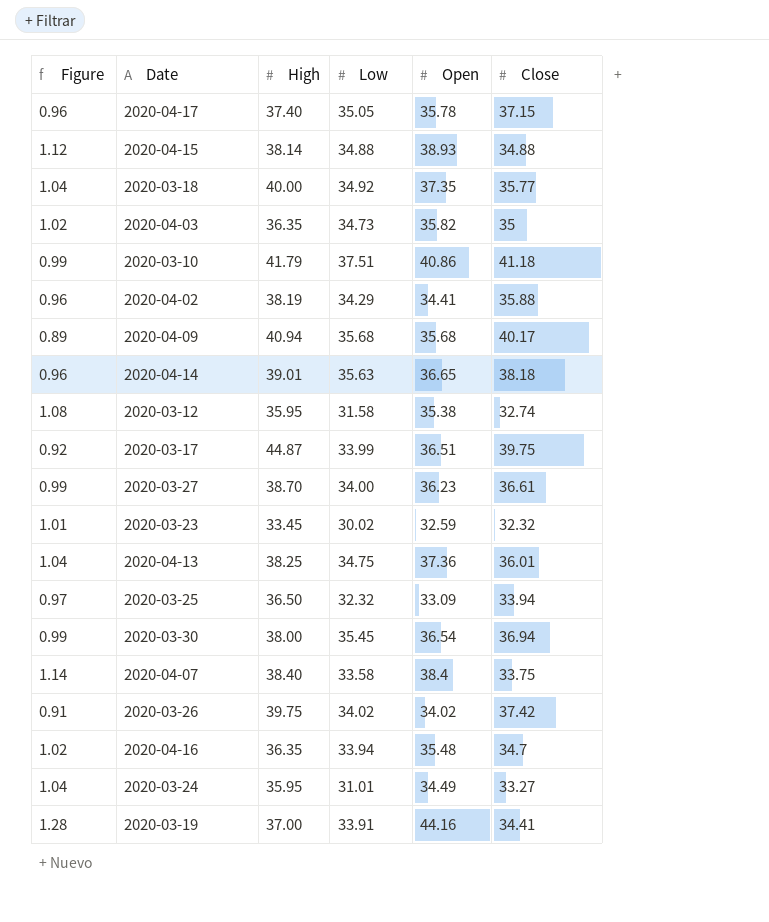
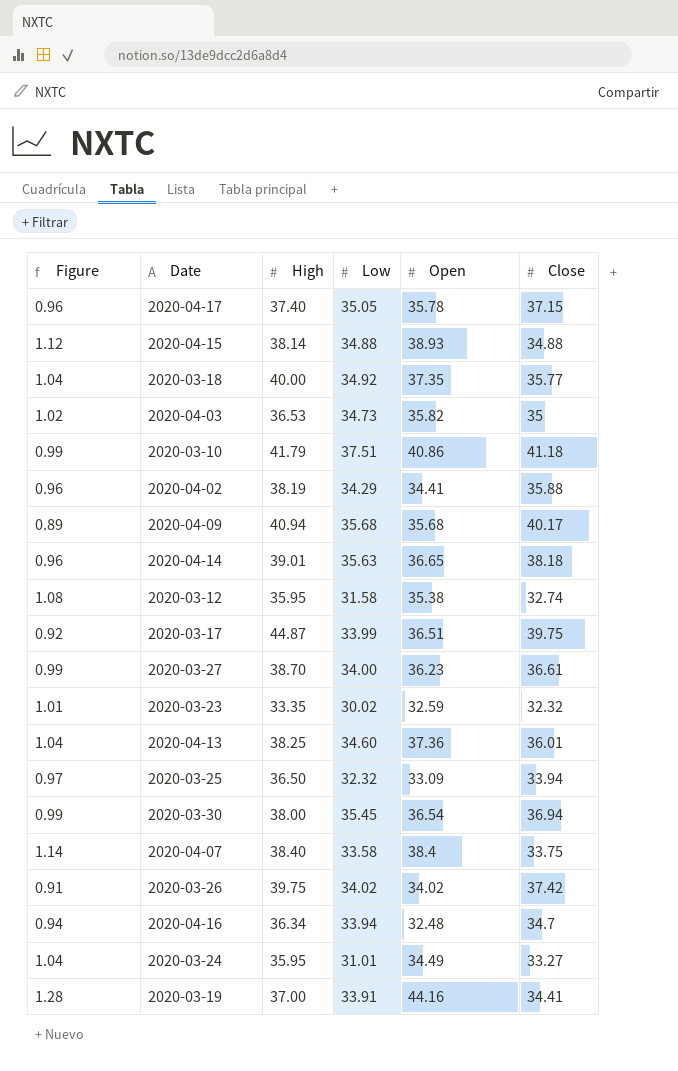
2020-04-03 | High: 36.35 -> 36.53
2020-03-23 | High: 33.45 -> 33.35
2020-04-13 | Low: 34.75 -> 34.60
2020-04-16 | Figure: 1.02 -> 0.94
2020-04-16 | High: 36.35 -> 36.34
2020-04-16 | Open: 35.48 -> 32.48

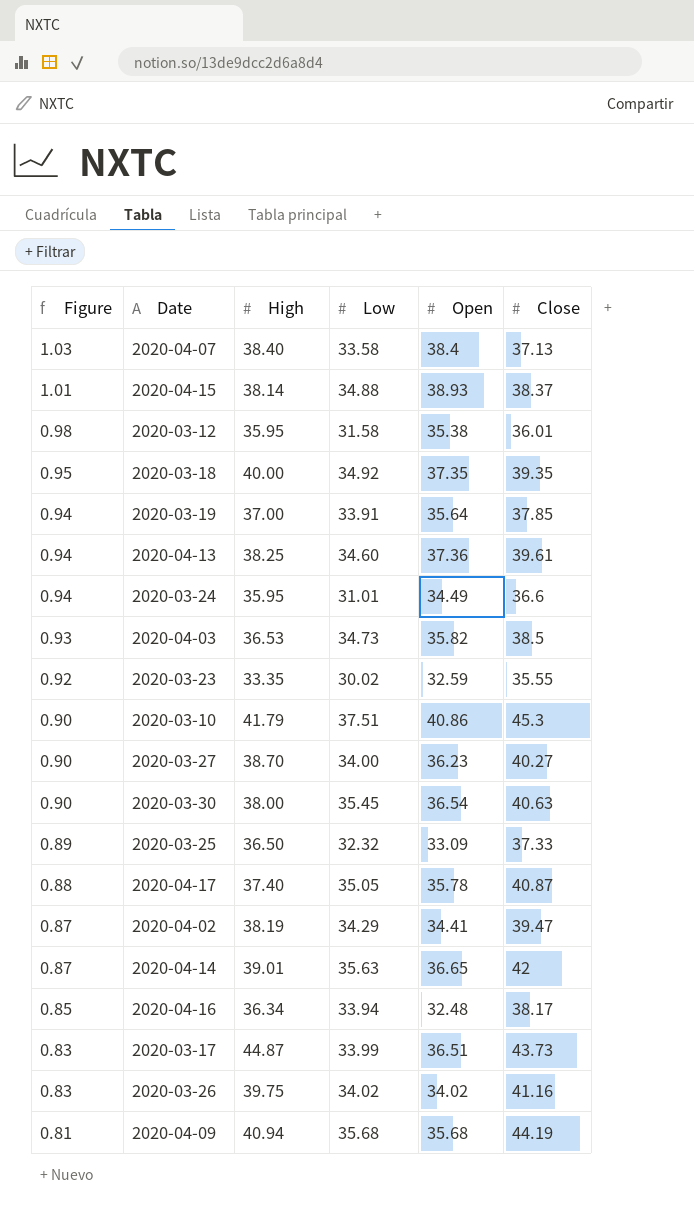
row order: none -> Figure descending
2020-04-07 | Figure: 1.14 -> 1.03
2020-04-07 | Close: 33.75 -> 37.13
2020-04-15 | Figure: 1.12 -> 1.01
2020-04-15 | Close: 34.88 -> 38.37
2020-03-12 | Figure: 1.08 -> 0.98
2020-03-12 | Close: 32.74 -> 36.01
2020-03-18 | Figure: 1.04 -> 0.95
2020-03-18 | Close: 35.77 -> 39.35
2020-03-19 | Figure: 1.28 -> 0.94
2020-03-19 | Open: 44.16 -> 35.64
2020-03-19 | Close: 34.41 -> 37.85
2020-04-13 | Figure: 1.04 -> 0.94
2020-04-13 | Close: 36.01 -> 39.61
2020-03-24 | Figure: 1.04 -> 0.94
2020-03-24 | Close: 33.27 -> 36.6
2020-04-03 | Figure: 1.02 -> 0.93
2020-04-03 | Close: 35 -> 38.5
2020-03-23 | Figure: 1.01 -> 0.92
2020-03-23 | Close: 32.32 -> 35.55
2020-03-10 | Figure: 0.99 -> 0.90
2020-03-10 | Close: 41.18 -> 45.3
2020-03-27 | Figure: 0.99 -> 0.90
2020-03-27 | Close: 36.61 -> 40.27
2020-03-30 | Figure: 0.99 -> 0.90
2020-03-30 | Close: 36.94 -> 40.63
2020-03-25 | Figure: 0.97 -> 0.89
2020-03-25 | Close: 33.94 -> 37.33
2020-04-17 | Figure: 0.96 -> 0.88
2020-04-17 | Close: 37.15 -> 40.87
2020-04-02 | Figure: 0.96 -> 0.87
2020-04-02 | Close: 35.88 -> 39.47
2020-04-14 | Figure: 0.96 -> 0.87
2020-04-14 | Close: 38.18 -> 42
2020-04-16 | Figure: 0.94 -> 0.85
2020-04-16 | Close: 34.7 -> 38.17
2020-03-17 | Figure: 0.92 -> 0.83
2020-03-17 | Close: 39.75 -> 43.73
2020-03-26 | Figure: 0.91 -> 0.83
2020-03-26 | Close: 37.42 -> 41.16
2020-04-09 | Figure: 0.89 -> 0.81
2020-04-09 | Close: 40.17 -> 44.19

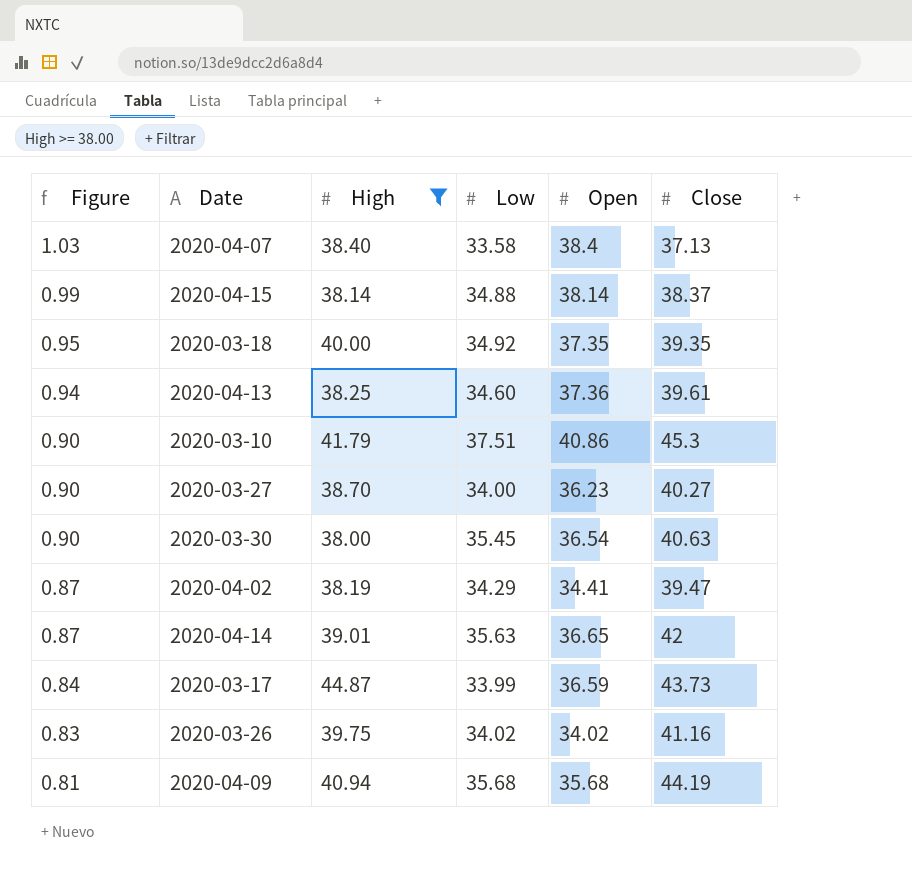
filter: none -> High >= 38.00
2020-04-15 | Figure: 1.01 -> 0.99
2020-04-15 | Open: 38.93 -> 38.14
2020-03-17 | Figure: 0.83 -> 0.84
2020-03-17 | Open: 36.51 -> 36.59

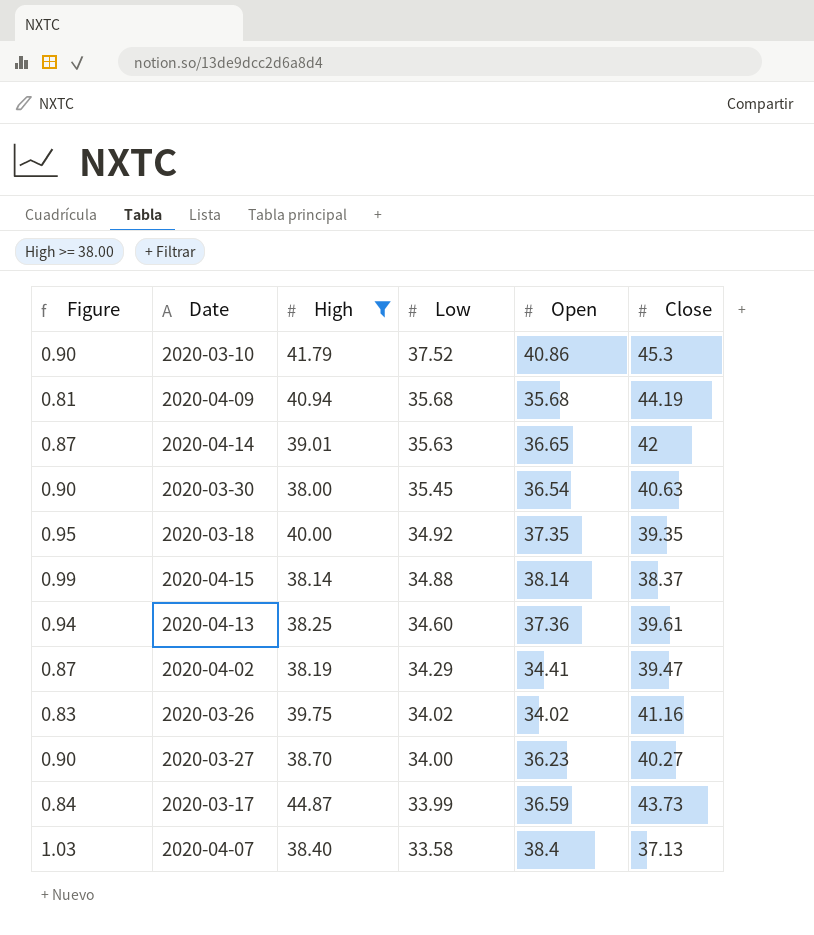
row order: Figure descending -> Low descending
2020-03-10 | Low: 37.51 -> 37.52

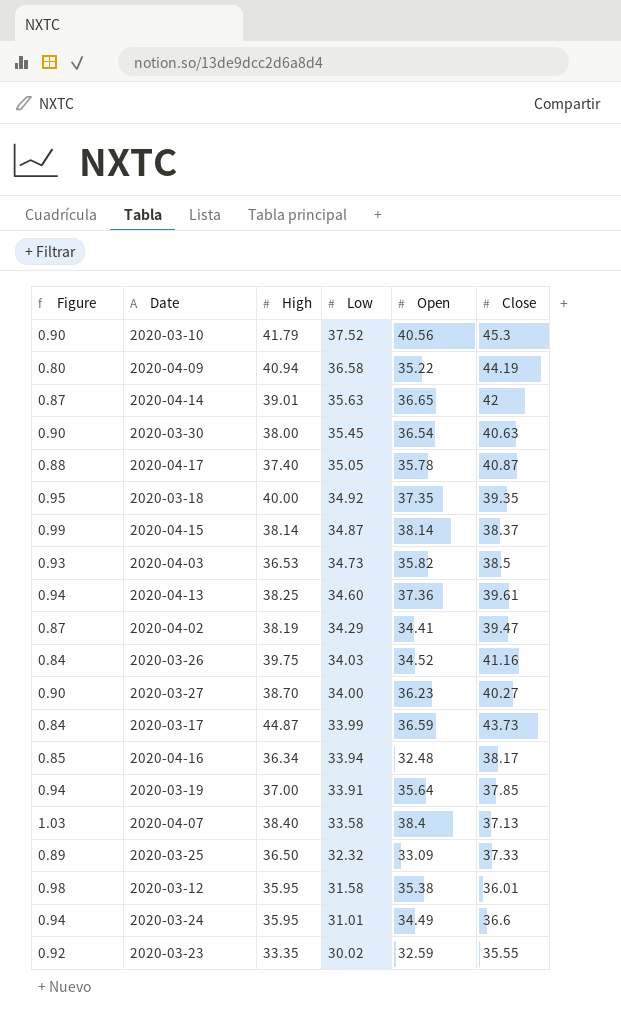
filter: High >= 38.00 -> none
2020-03-10 | Open: 40.86 -> 40.56
2020-04-09 | Figure: 0.81 -> 0.80
2020-04-09 | Low: 35.68 -> 36.58
2020-04-09 | Open: 35.68 -> 35.22
2020-04-15 | Low: 34.88 -> 34.87
2020-03-26 | Figure: 0.83 -> 0.84
2020-03-26 | Low: 34.02 -> 34.03
2020-03-26 | Open: 34.02 -> 34.52

